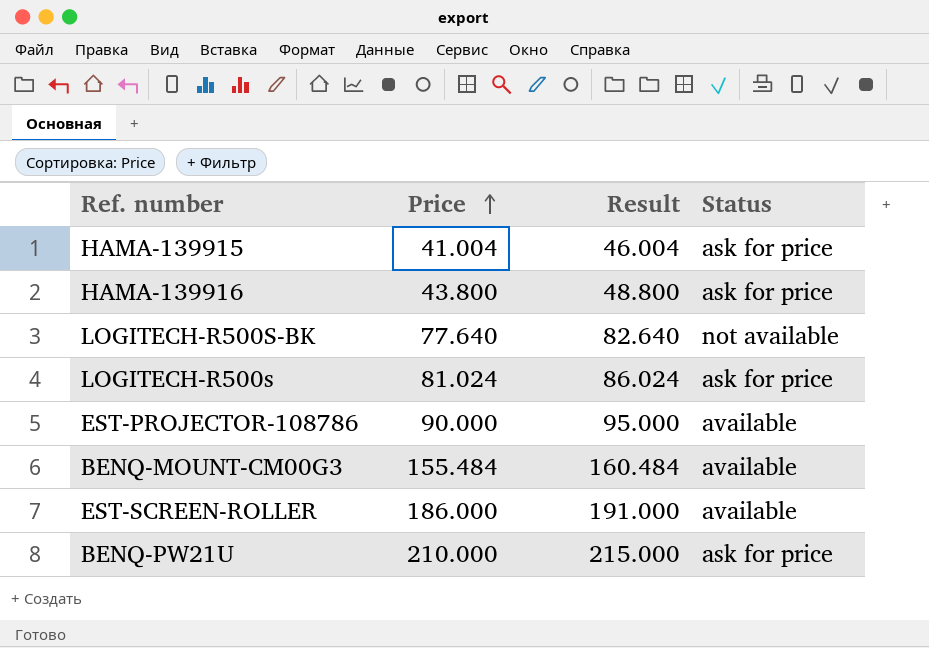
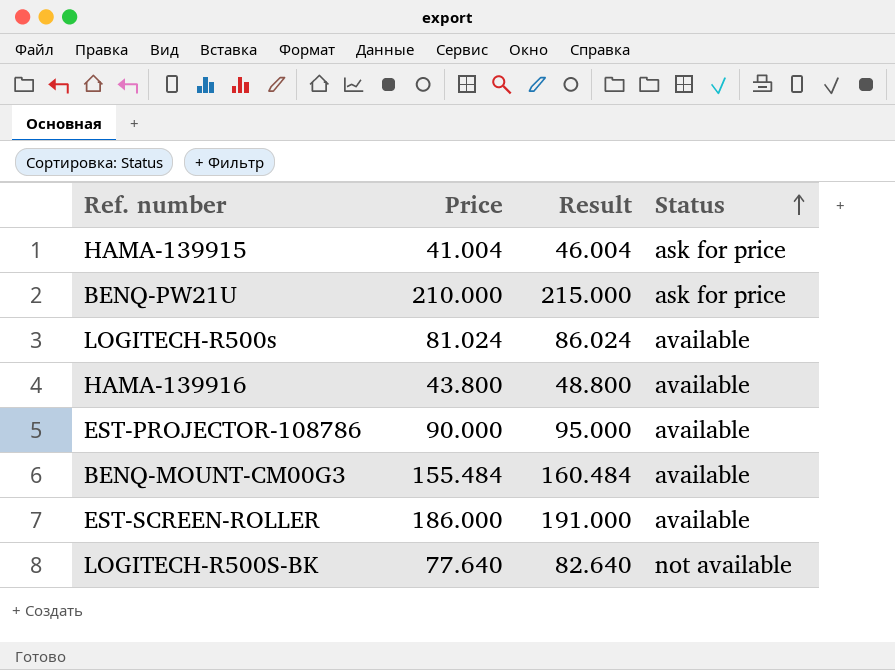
row order: Price ascending -> Status ascending
LOGITECH-R500s | Status: ask for price -> available
HAMA-139916 | Status: ask for price -> available

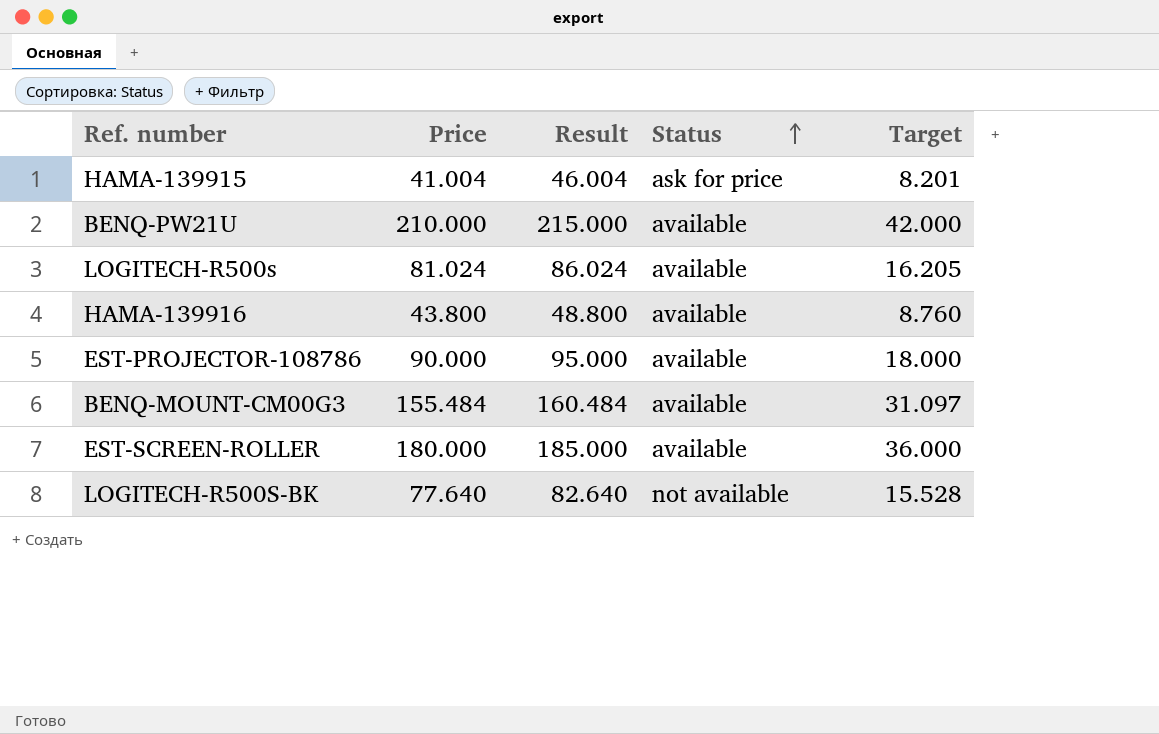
column Target | formula: none -> [Price] * 0.2
BENQ-PW21U | Status: ask for price -> available
EST-SCREEN-ROLLER | Price: 186.000 -> 180.000
EST-SCREEN-ROLLER | Result: 191.000 -> 185.000

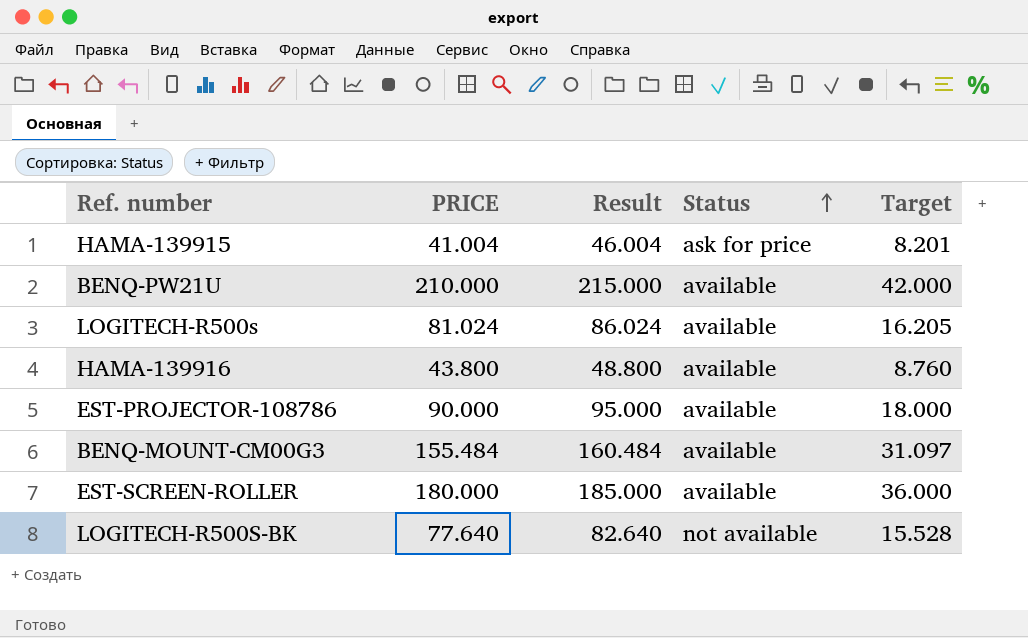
column name: Price -> PRICE

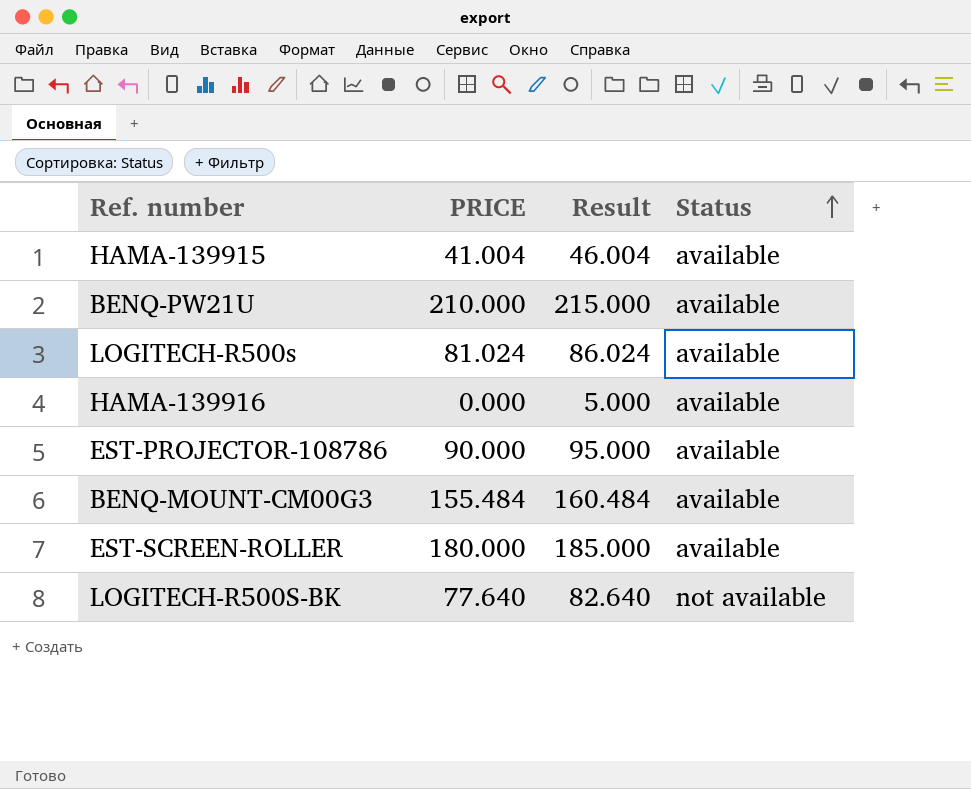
column Target | formula: [PRICE] * 0.2 -> none
HAMA-139915 | Status: ask for price -> available
HAMA-139916 | PRICE: 43.800 -> 0.000
HAMA-139916 | Result: 48.800 -> 5.000

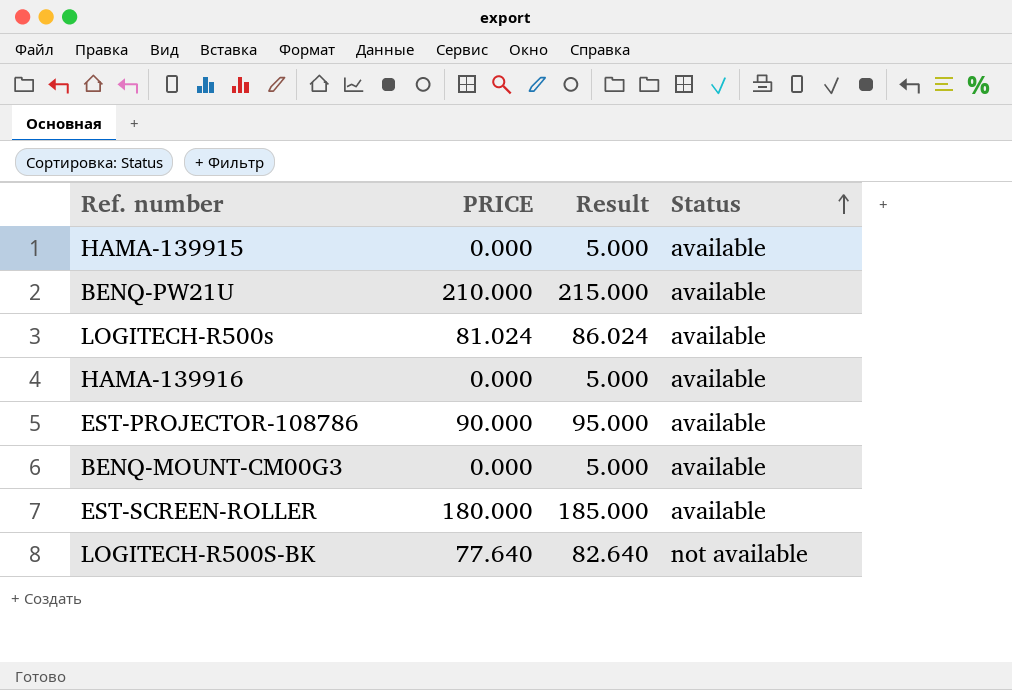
HAMA-139915 | PRICE: 41.004 -> 0.000
HAMA-139915 | Result: 46.004 -> 5.000
BENQ-MOUNT-CM00G3 | PRICE: 155.484 -> 0.000
BENQ-MOUNT-CM00G3 | Result: 160.484 -> 5.000

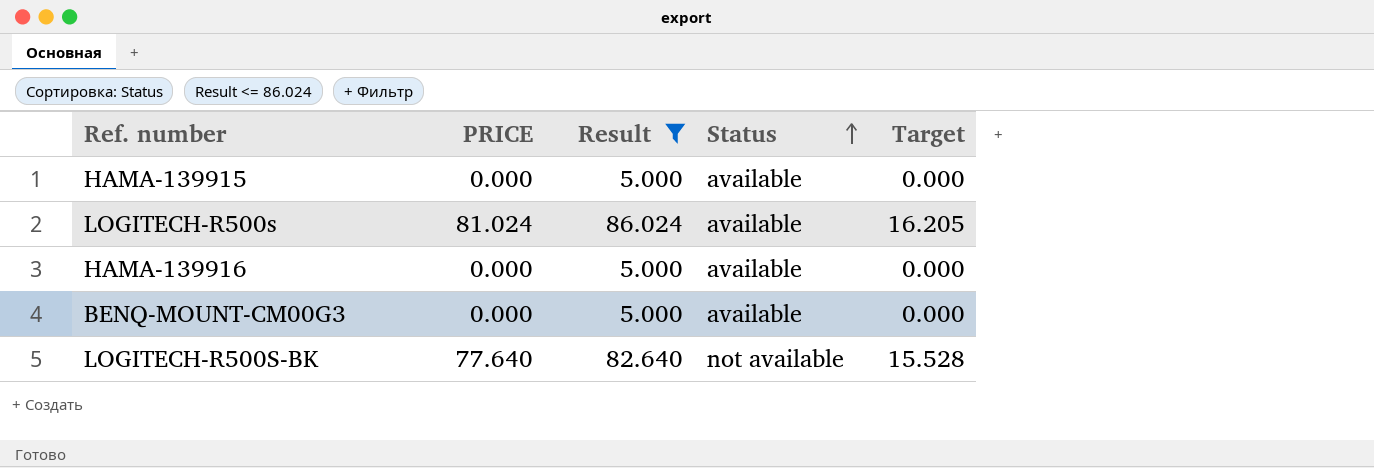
filter: none -> Result <= 86.024
column Target | formula: none -> [PRICE] * 0.2

